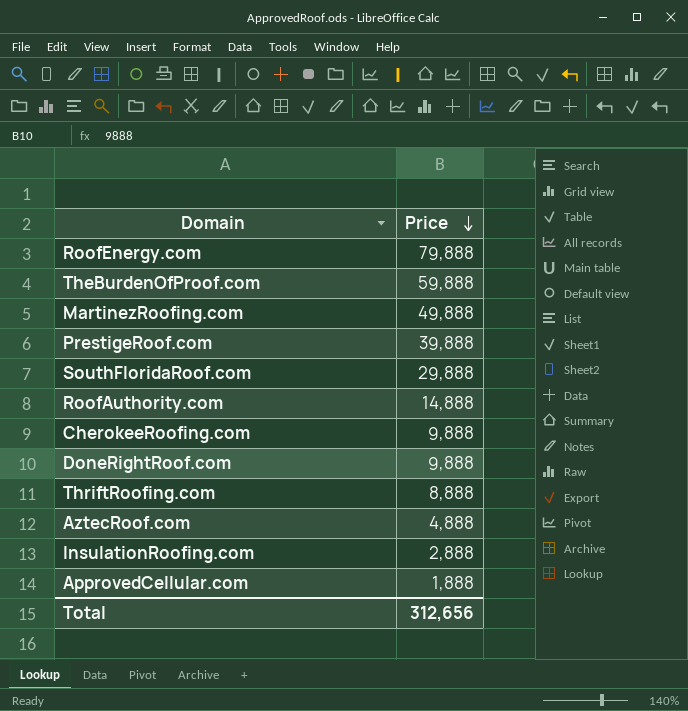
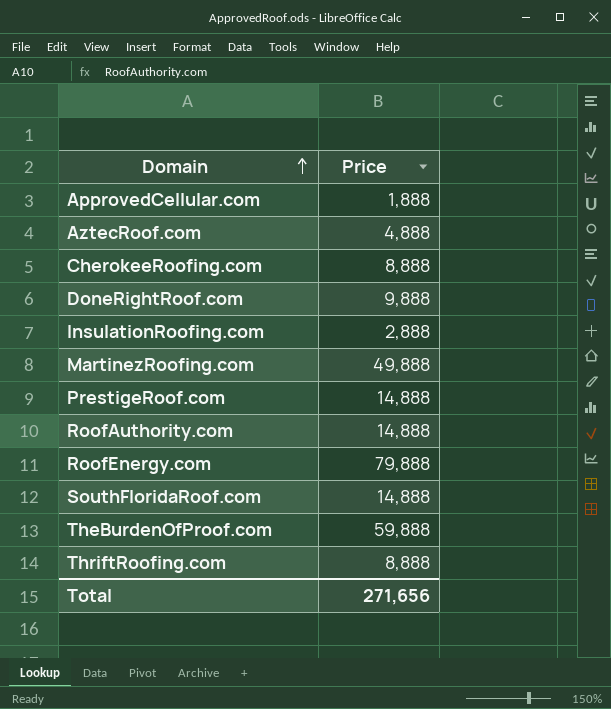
row order: Price descending -> Domain ascending
CherokeeRoofing.com | Price: 9,888 -> 8,888
PrestigeRoof.com | Price: 39,888 -> 14,888
SouthFloridaRoof.com | Price: 29,888 -> 14,888
Total | Price: 312,656 -> 271,656

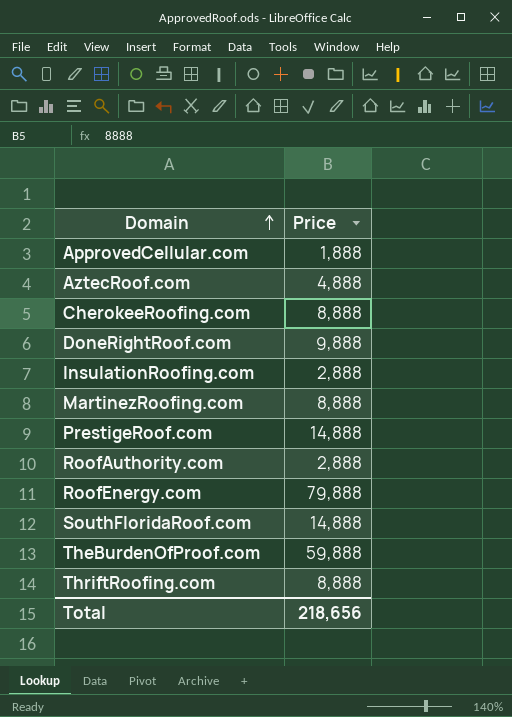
MartinezRoofing.com | Price: 49,888 -> 8,888
RoofAuthority.com | Price: 14,888 -> 2,888
Total | Price: 271,656 -> 218,656

